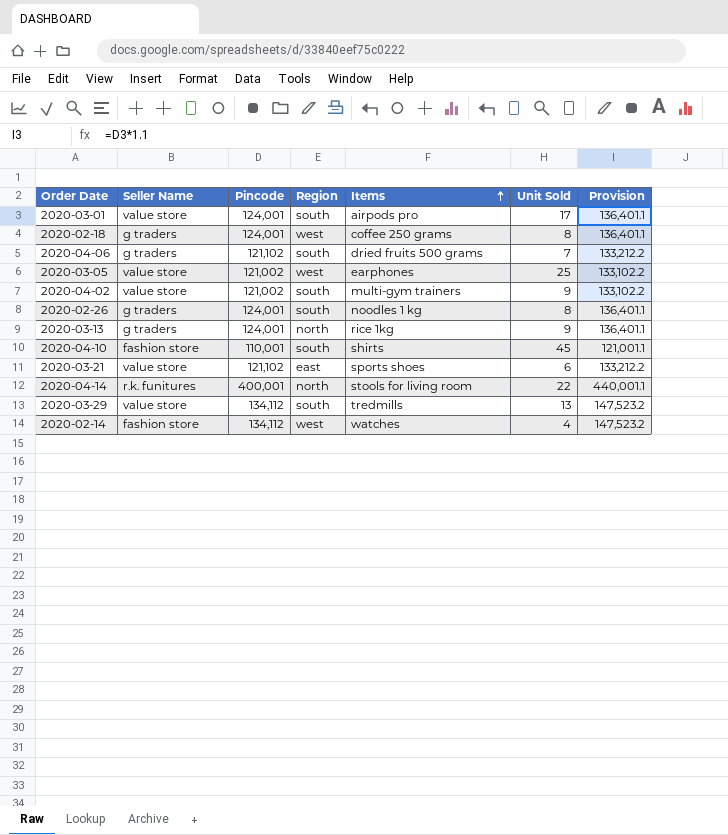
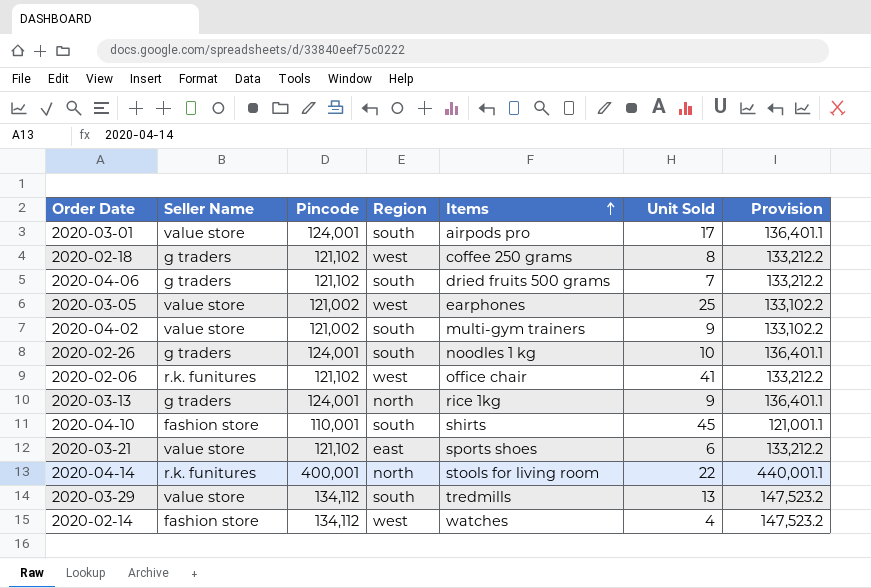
2020-02-18 | Pincode: 124,001 -> 121,102
2020-02-18 | Provision: 136,401.1 -> 133,212.2
2020-02-26 | Unit Sold: 8 -> 10
row 2020-02-06: none -> r.k. funitures | 121,102 | west | office chair | 41 | 133,212.2

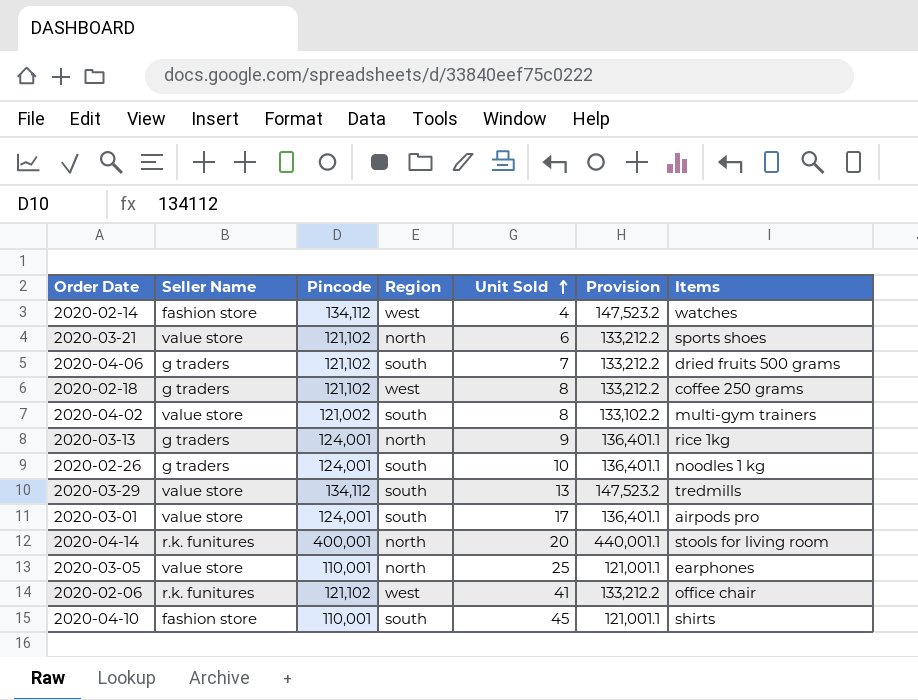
row order: Items ascending -> Unit Sold ascending
column Items | position: 5 -> 7
2020-03-21 | Region: east -> north
2020-04-02 | Unit Sold: 9 -> 8
2020-04-14 | Unit Sold: 22 -> 20
2020-03-05 | Pincode: 121,002 -> 110,001
2020-03-05 | Region: west -> north
2020-03-05 | Provision: 133,102.2 -> 121,001.1

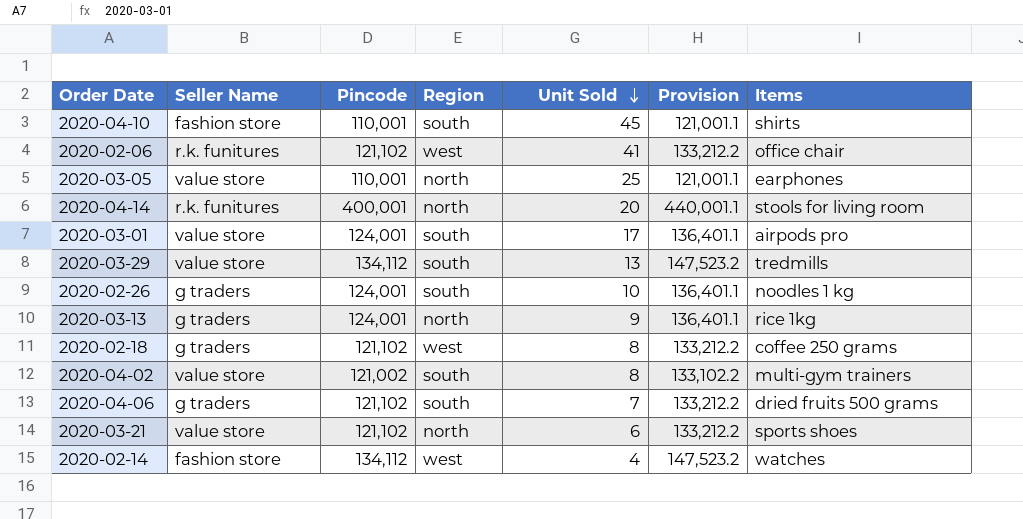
row order: Unit Sold ascending -> Unit Sold descending

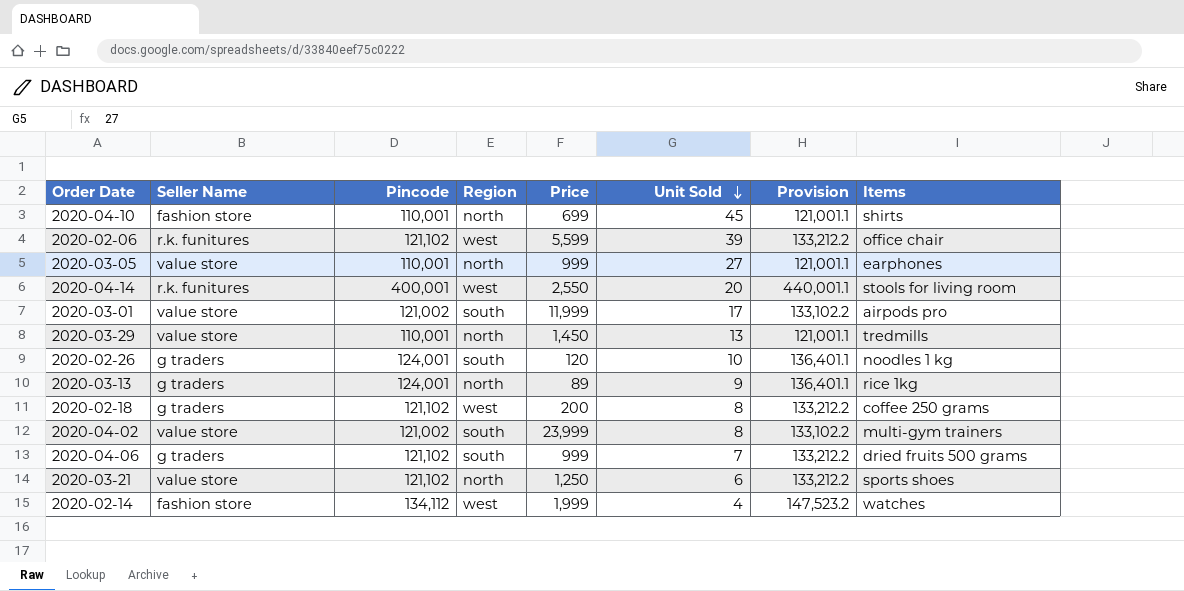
column Price | position: none -> 5
2020-04-10 | Region: south -> north
2020-02-06 | Unit Sold: 41 -> 39
2020-03-05 | Unit Sold: 25 -> 27
2020-04-14 | Region: north -> west
2020-03-01 | Pincode: 124,001 -> 121,002
2020-03-01 | Provision: 136,401.1 -> 133,102.2
2020-03-29 | Pincode: 134,112 -> 110,001
2020-03-29 | Region: south -> north
2020-03-29 | Provision: 147,523.2 -> 121,001.1

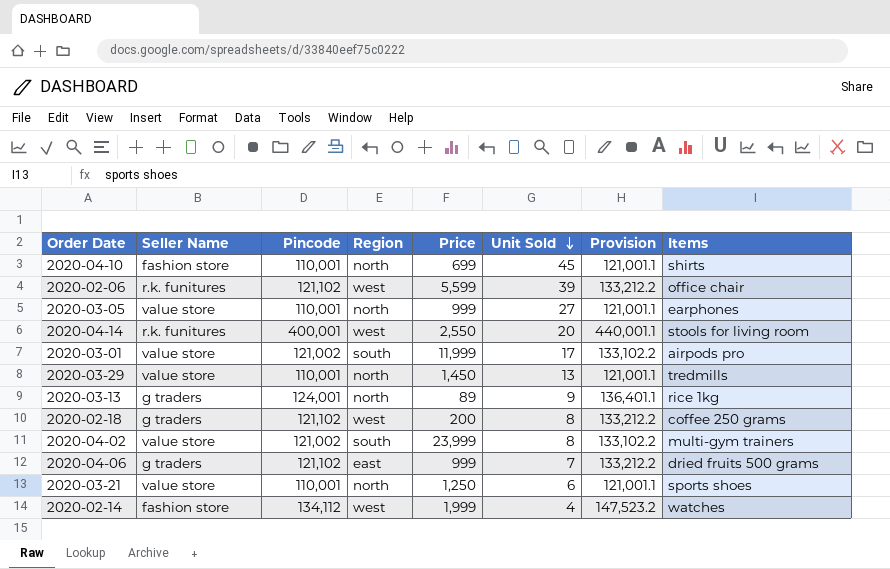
row 2020-02-26: g traders | 124,001 | south | 120 | 10 | 136,401.1 | noodles 1 kg -> none
2020-04-06 | Region: south -> east
2020-03-21 | Pincode: 121,102 -> 110,001
2020-03-21 | Provision: 133,212.2 -> 121,001.1

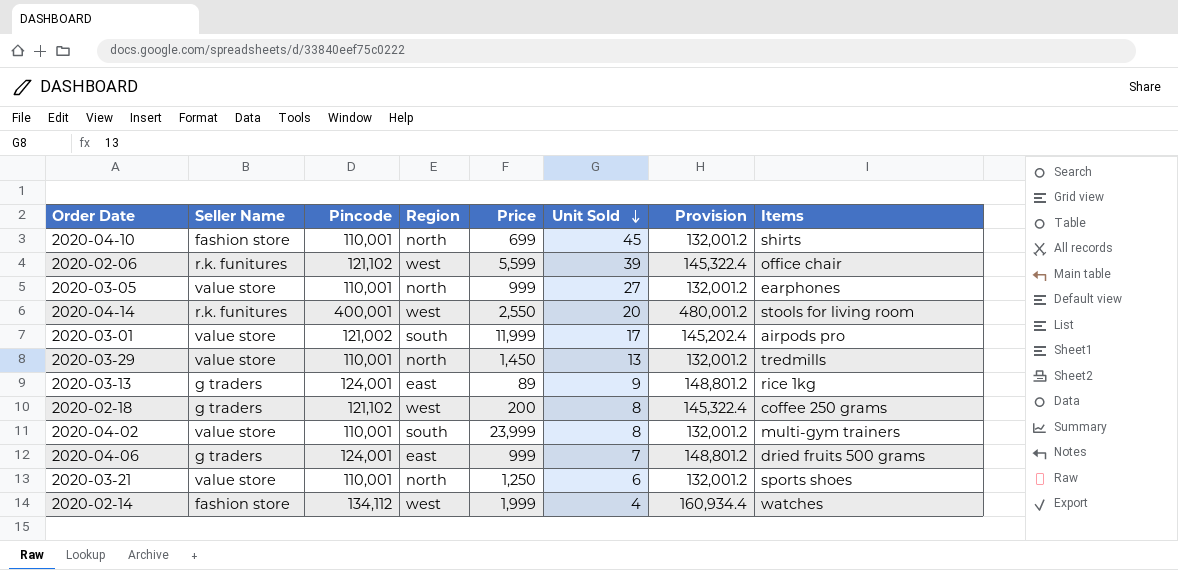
column Provision | formula: [Pincode] * 1.1 -> [Pincode] * 1.2
2020-03-13 | Region: north -> east
2020-04-02 | Pincode: 121,002 -> 110,001
2020-04-06 | Pincode: 121,102 -> 124,001

